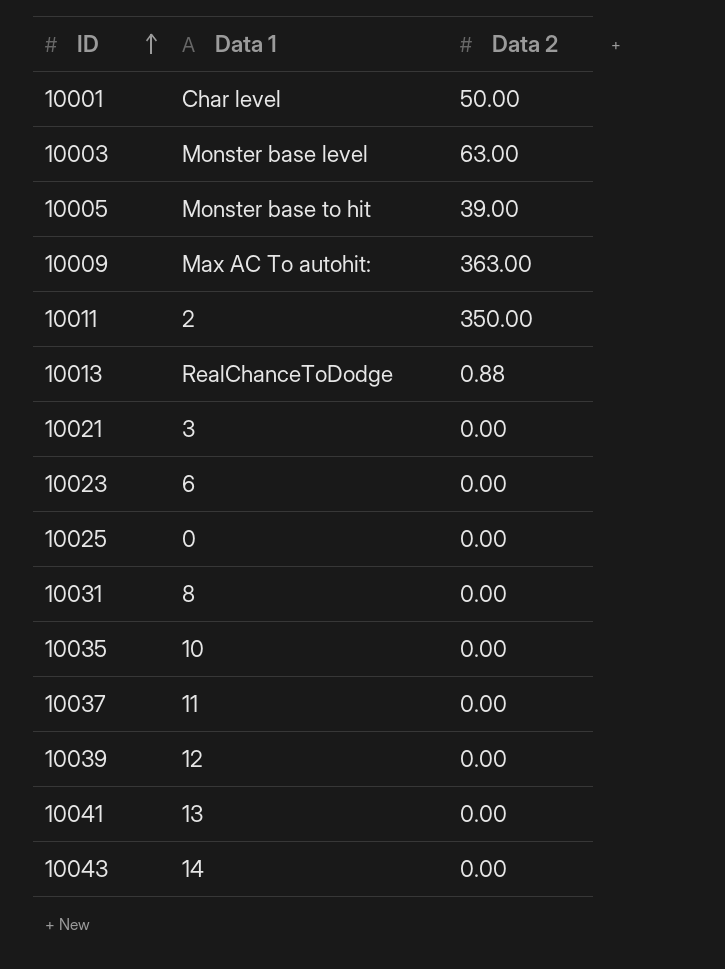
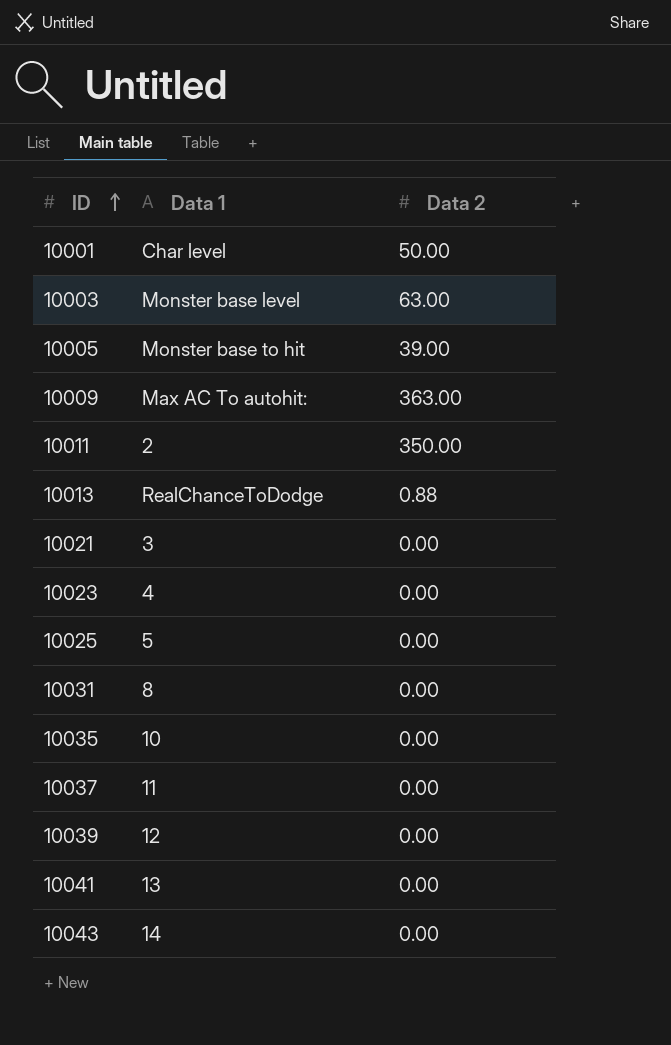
10023 | Data 1: 6 -> 4
10025 | Data 1: 0 -> 5

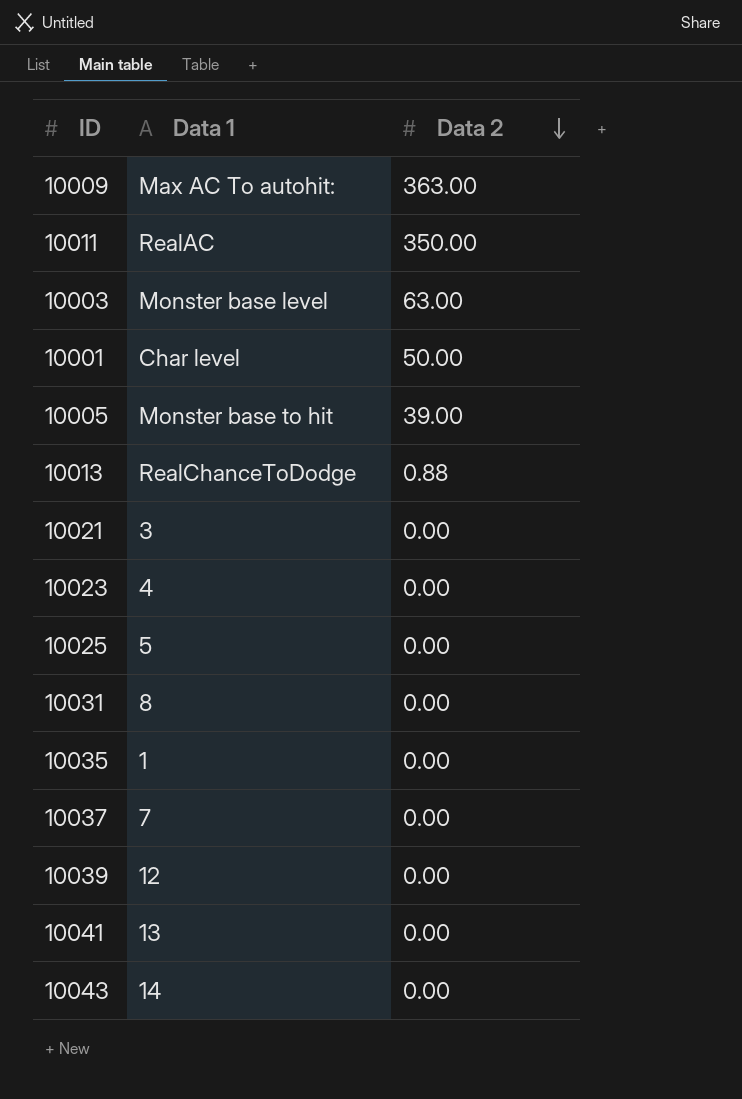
row order: ID ascending -> Data 2 descending
10011 | Data 1: 2 -> RealAC
10035 | Data 1: 10 -> 1
10037 | Data 1: 11 -> 7

